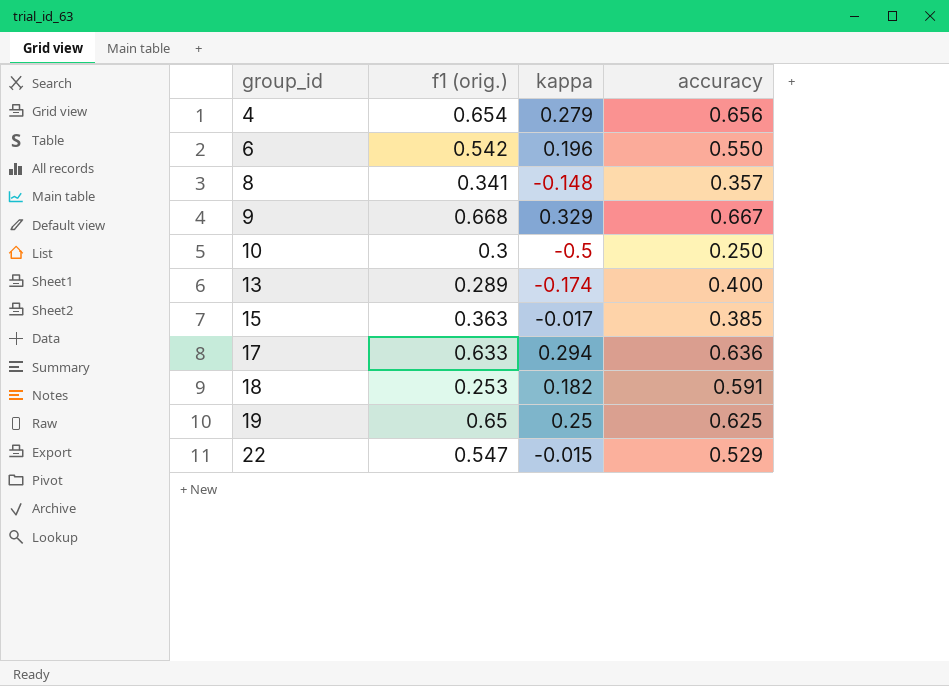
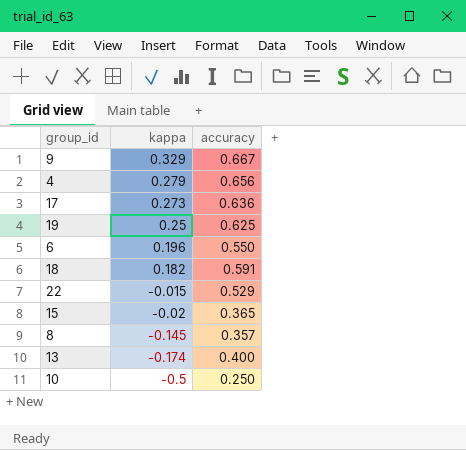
row order: group_id ascending -> kappa descending
column f1 (orig.) | position: 2 -> none
17 | kappa: 0.294 -> 0.273
15 | kappa: -0.017 -> -0.02
15 | accuracy: 0.385 -> 0.365
8 | kappa: -0.148 -> -0.145

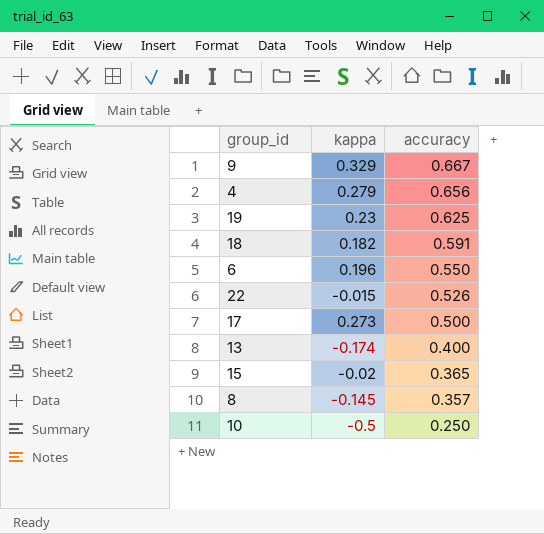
row order: kappa descending -> accuracy descending
19 | kappa: 0.25 -> 0.23
22 | accuracy: 0.529 -> 0.526
17 | accuracy: 0.636 -> 0.500

